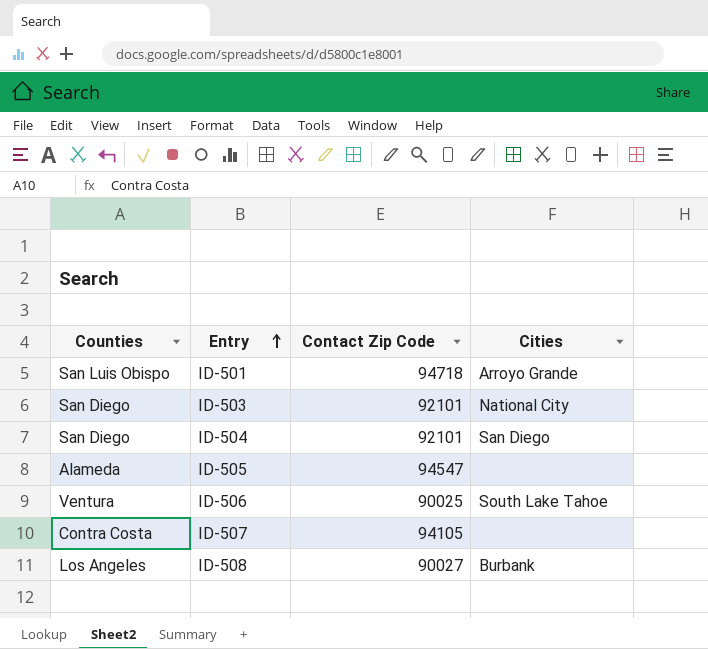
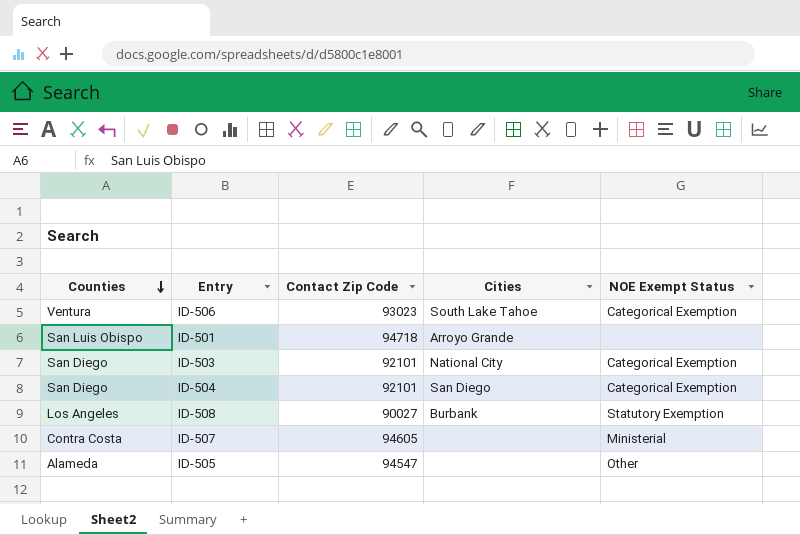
row order: Entry ascending -> Counties descending
column NOE Exempt Status | position: none -> 5
ID-506 | Contact Zip Code: 90025 -> 93023
ID-507 | Contact Zip Code: 94105 -> 94605

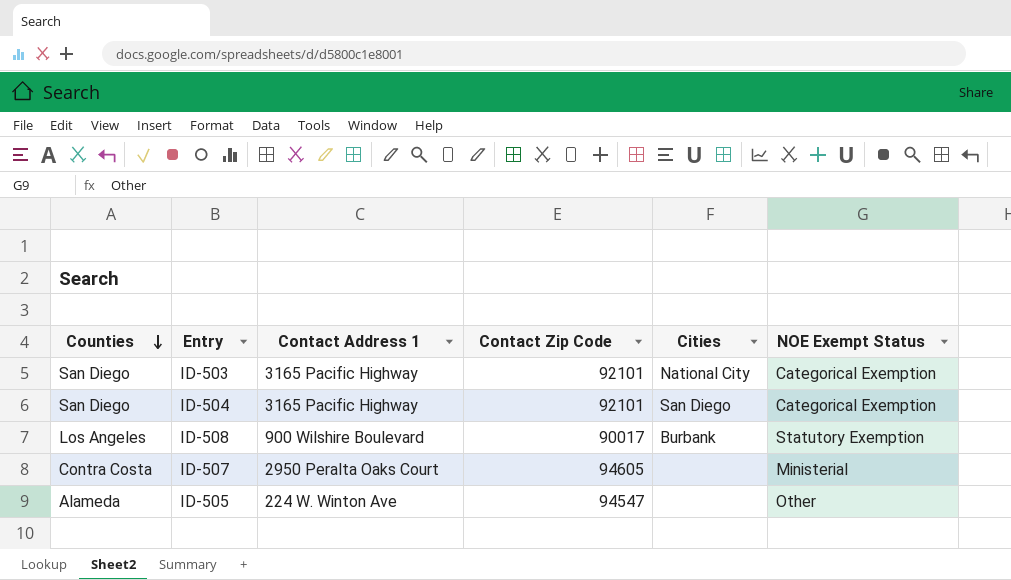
column Contact Address 1 | position: none -> 3
row ID-506: Ventura | 93023 | South Lake Tahoe | Categorical Exemption -> none
row ID-501: San Luis Obispo | 94718 | Arroyo Grande | none -> none
ID-508 | Contact Zip Code: 90027 -> 90017

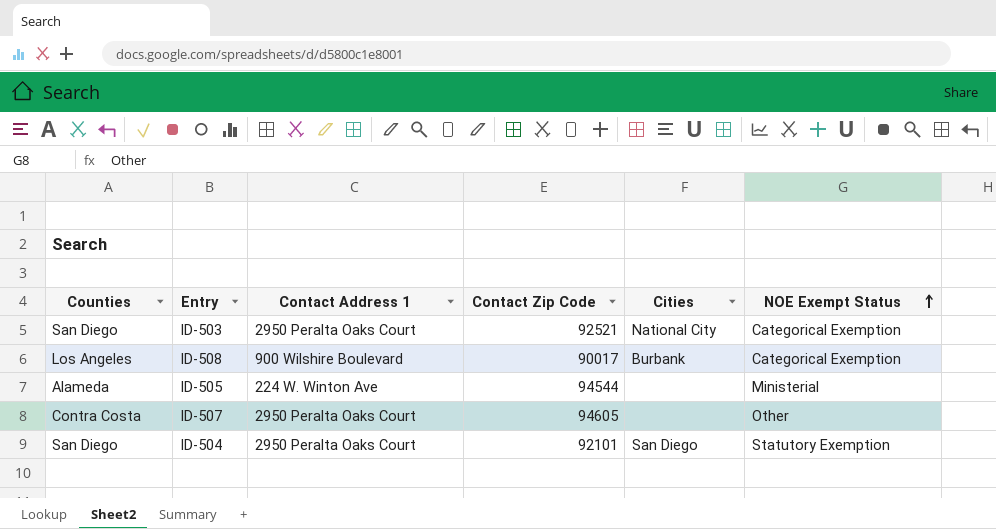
row order: Counties descending -> NOE Exempt Status ascending
ID-503 | Contact Address 1: 3165 Pacific Highway -> 2950 Peralta Oaks Court
ID-503 | Contact Zip Code: 92101 -> 92521
ID-508 | NOE Exempt Status: Statutory Exemption -> Categorical Exemption
ID-505 | Contact Zip Code: 94547 -> 94544
ID-505 | NOE Exempt Status: Other -> Ministerial
ID-507 | NOE Exempt Status: Ministerial -> Other
ID-504 | Contact Address 1: 3165 Pacific Highway -> 2950 Peralta Oaks Court
ID-504 | NOE Exempt Status: Categorical Exemption -> Statutory Exemption

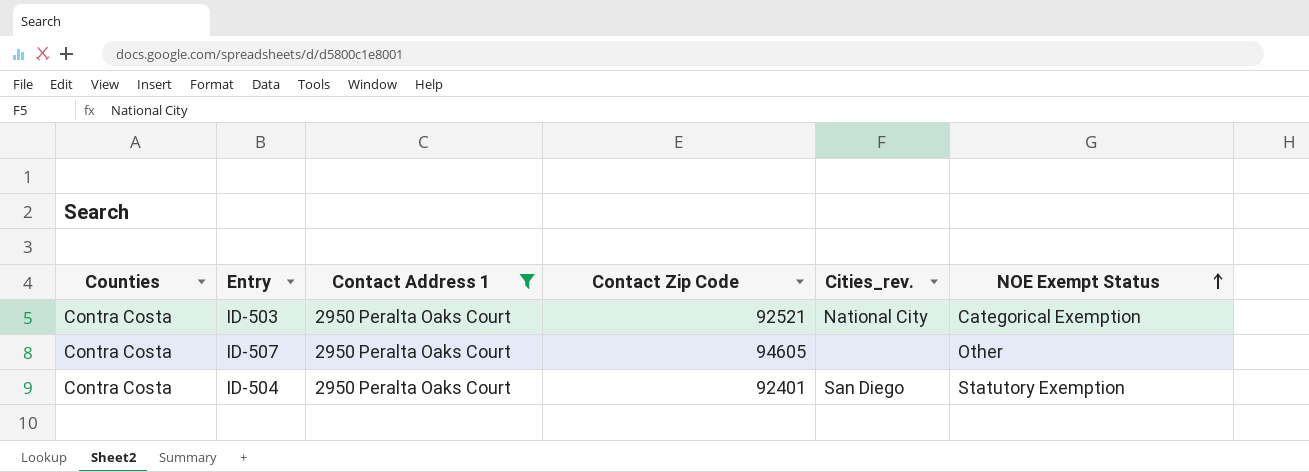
filter: none -> Contact Address 1 = 2950 Peralta Oaks Court
column name: Cities -> Cities_rev.
ID-503 | Counties: San Diego -> Contra Costa
ID-504 | Counties: San Diego -> Contra Costa
ID-504 | Contact Zip Code: 92101 -> 92401

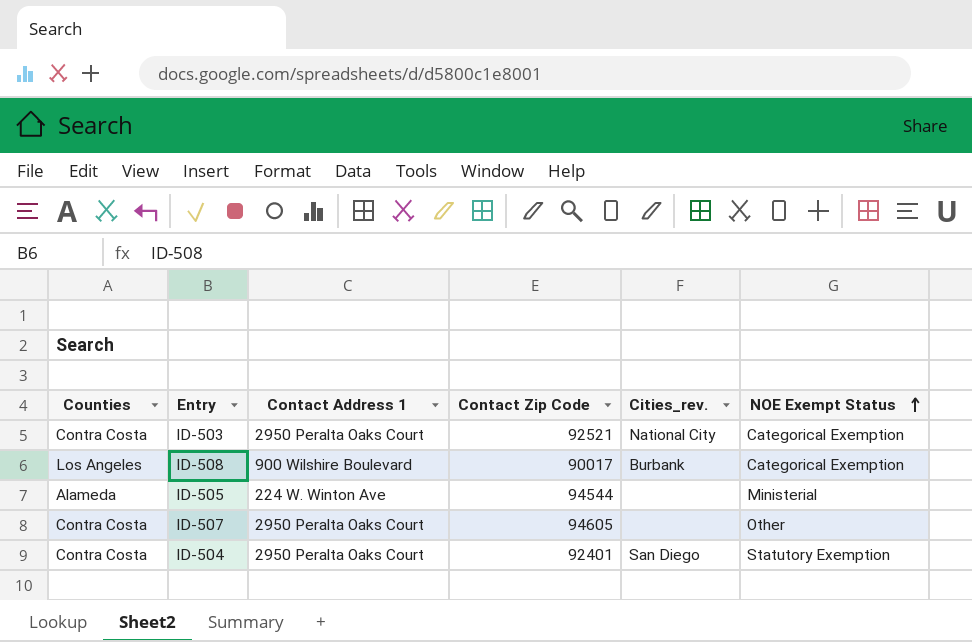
filter: Contact Address 1 = 2950 Peralta Oaks Court -> none

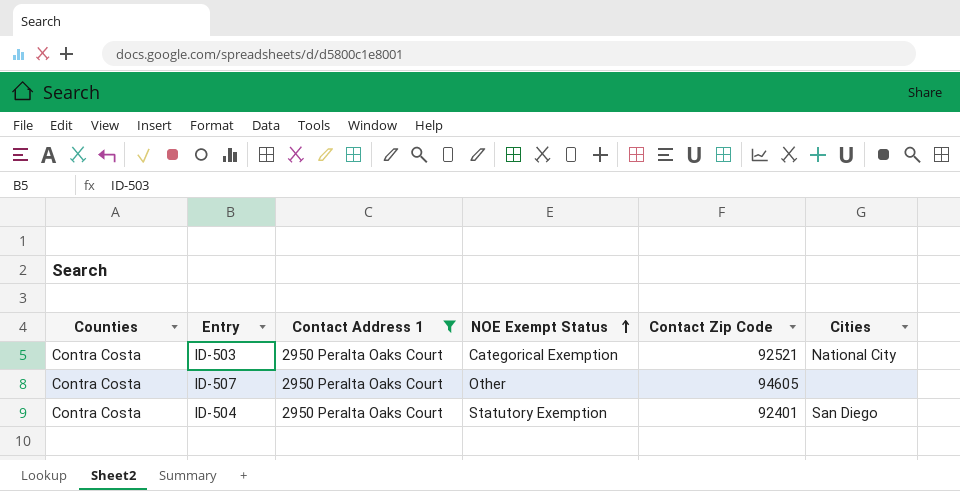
filter: none -> Contact Address 1 = 2950 Peralta Oaks Court
column NOE Exempt Status | position: 6 -> 4
column name: Cities_rev. -> Cities

